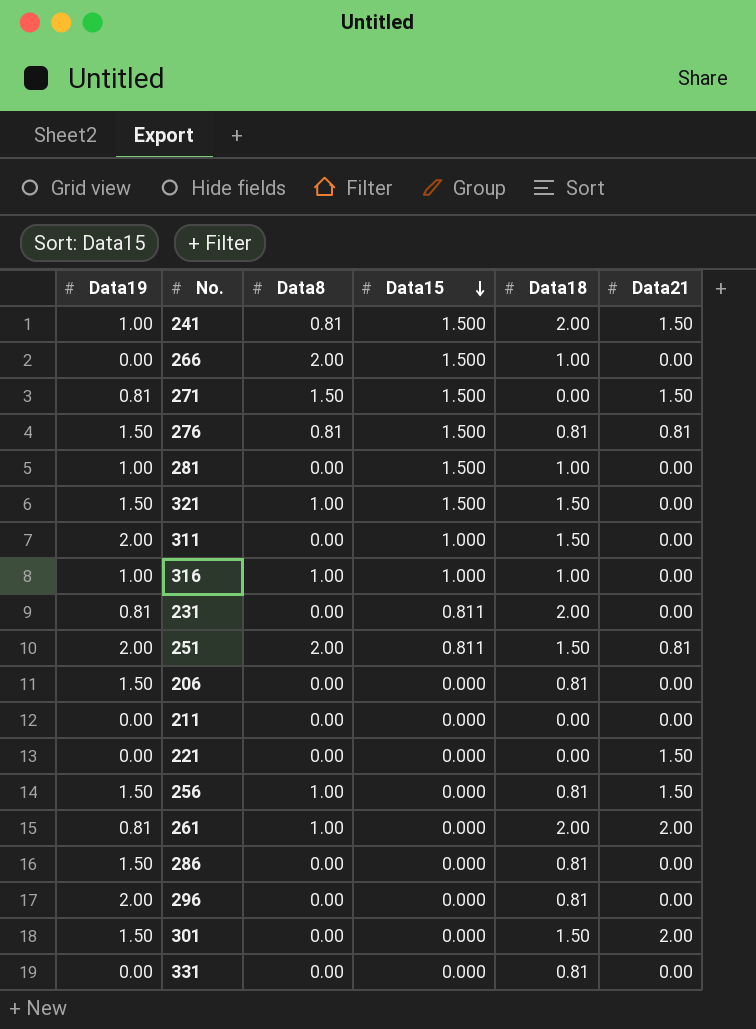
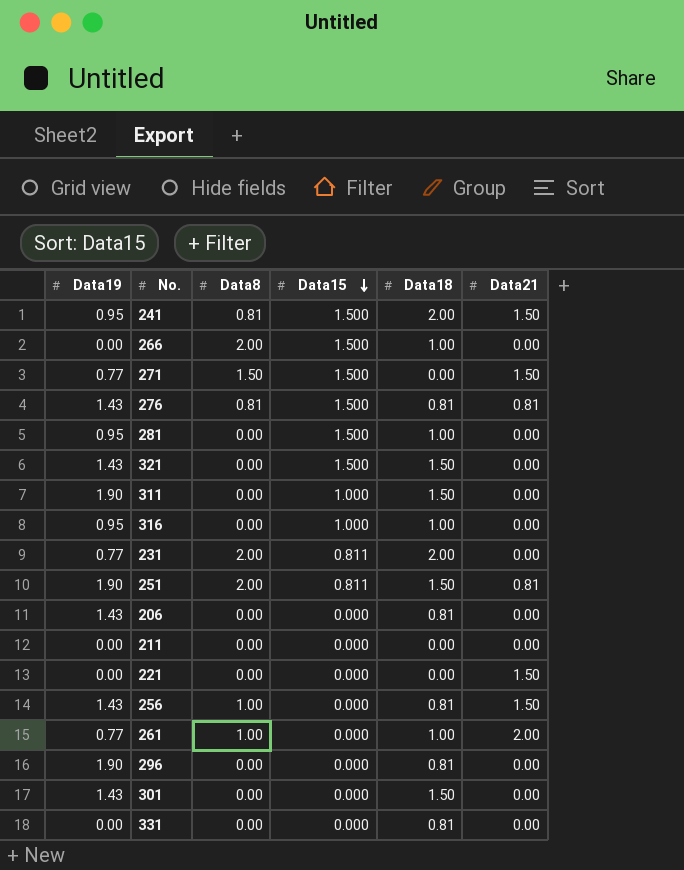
row 286: 1.50 | 0.00 | 0.000 | 0.81 | 0.00 -> none
241 | Data19: 1.00 -> 0.95
271 | Data19: 0.81 -> 0.77
276 | Data19: 1.50 -> 1.43
281 | Data19: 1.00 -> 0.95
321 | Data19: 1.50 -> 1.43
321 | Data8: 1.00 -> 0.00
311 | Data19: 2.00 -> 1.90
316 | Data19: 1.00 -> 0.95
316 | Data8: 1.00 -> 0.00
231 | Data19: 0.81 -> 0.77
231 | Data8: 0.00 -> 2.00
251 | Data19: 2.00 -> 1.90
206 | Data19: 1.50 -> 1.43
256 | Data19: 1.50 -> 1.43
261 | Data19: 0.81 -> 0.77
261 | Data18: 2.00 -> 1.00
296 | Data19: 2.00 -> 1.90
301 | Data19: 1.50 -> 1.43
301 | Data21: 2.00 -> 0.00

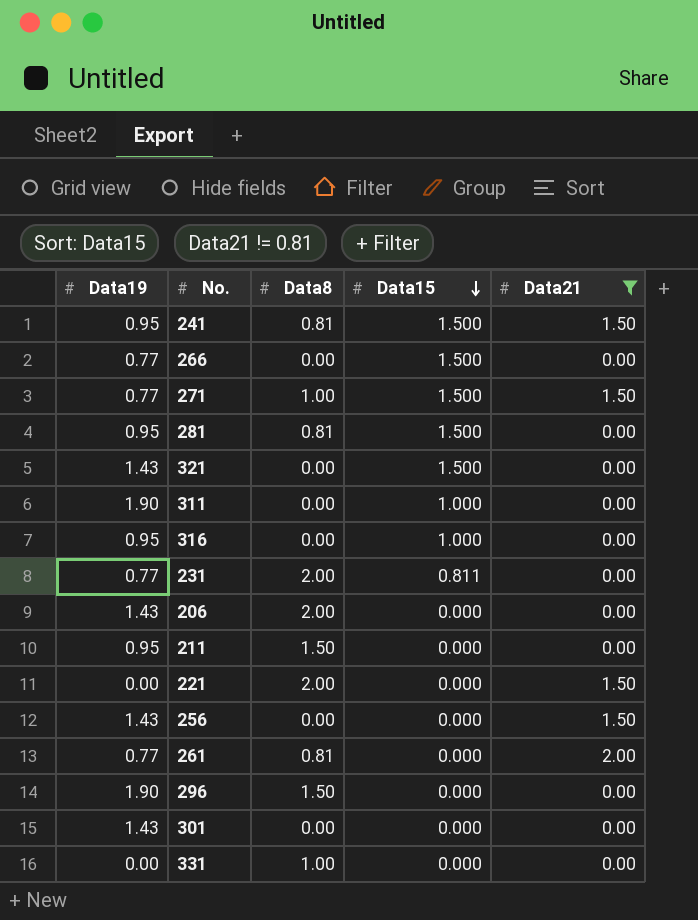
filter: none -> Data21 != 0.81
column Data18 | position: 5 -> none
266 | Data19: 0.00 -> 0.77
266 | Data8: 2.00 -> 0.00
271 | Data8: 1.50 -> 1.00
281 | Data8: 0.00 -> 0.81
206 | Data8: 0.00 -> 2.00
211 | Data19: 0.00 -> 0.95
211 | Data8: 0.00 -> 1.50
221 | Data8: 0.00 -> 2.00
256 | Data8: 1.00 -> 0.00
261 | Data8: 1.00 -> 0.81
296 | Data8: 0.00 -> 1.50
331 | Data8: 0.00 -> 1.00

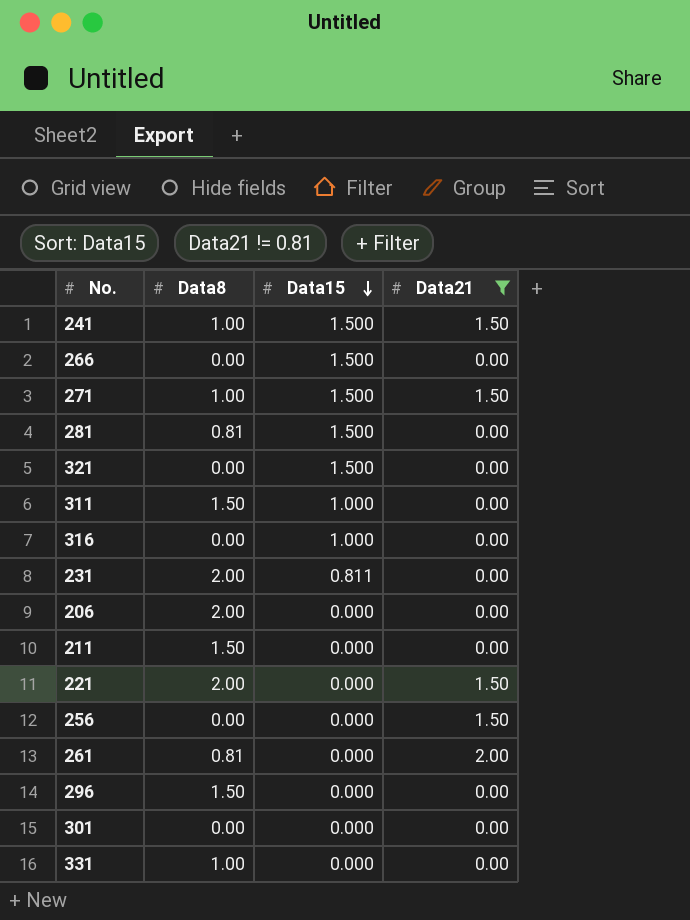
column Data19 | position: 1 -> none
241 | Data8: 0.81 -> 1.00
311 | Data8: 0.00 -> 1.50

